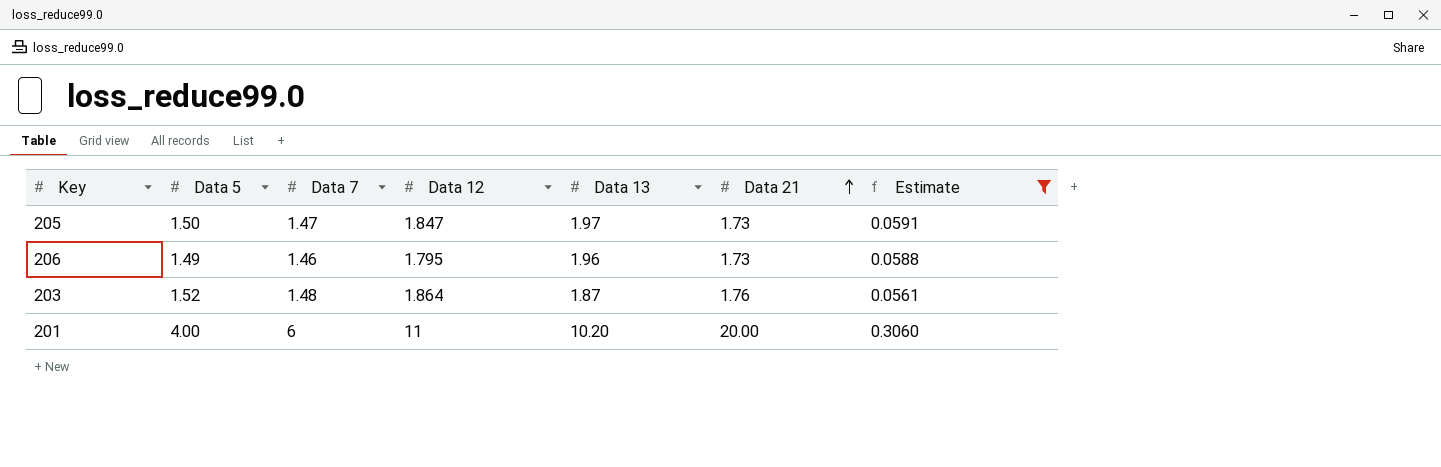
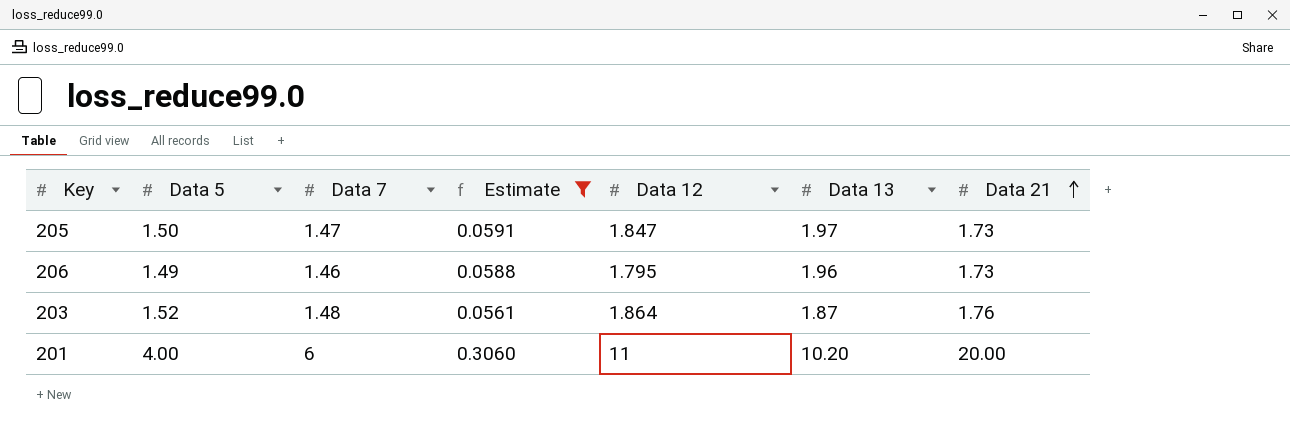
column Estimate | position: 7 -> 4

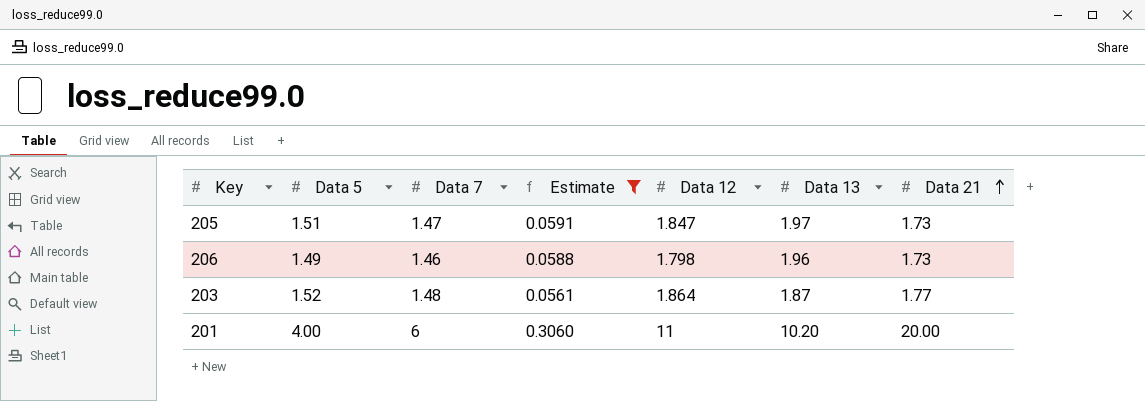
205 | Data 5: 1.50 -> 1.51
206 | Data 12: 1.795 -> 1.798
203 | Data 21: 1.76 -> 1.77

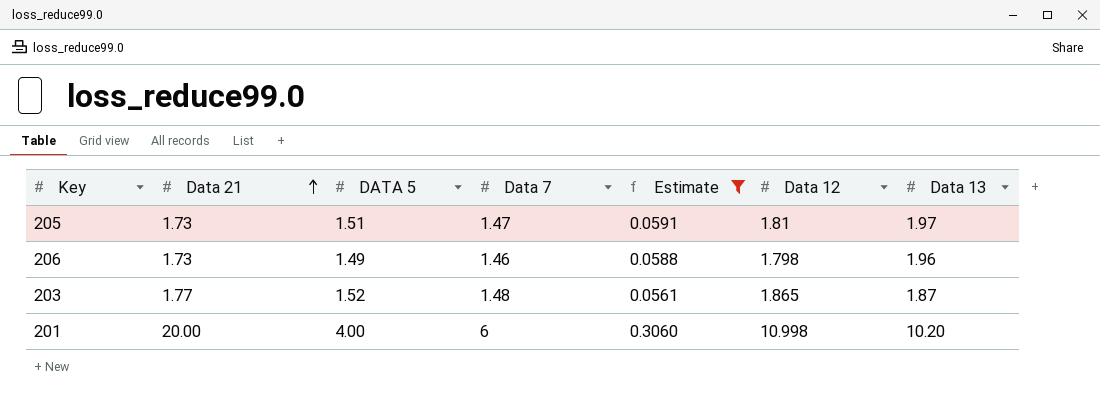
column Data 21 | position: 7 -> 2
column name: Data 5 -> DATA 5
205 | Data 12: 1.847 -> 1.81
203 | Data 12: 1.864 -> 1.865
201 | Data 12: 11 -> 10.998

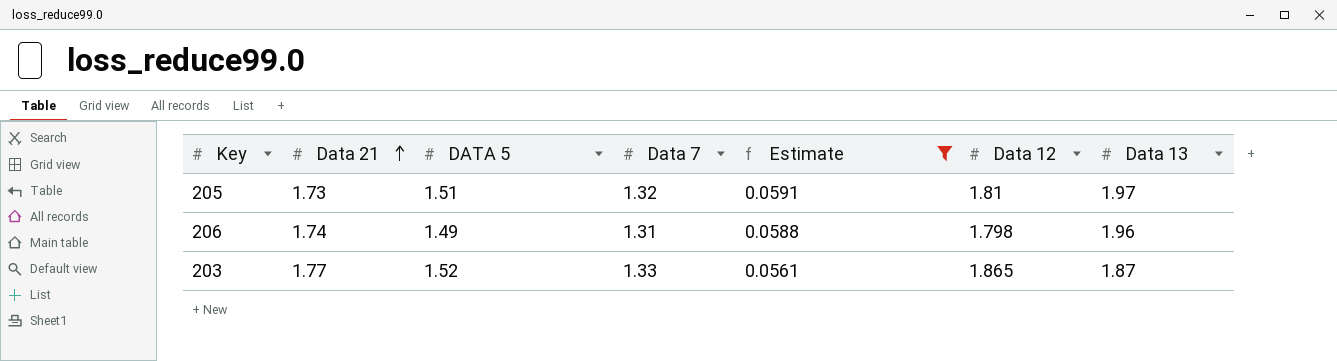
row 201: 20.00 | 4.00 | 6 | 0.3060 | 10.998 | 10.20 -> none
205 | Data 7: 1.47 -> 1.32
206 | Data 21: 1.73 -> 1.74
206 | Data 7: 1.46 -> 1.31
203 | Data 7: 1.48 -> 1.33

